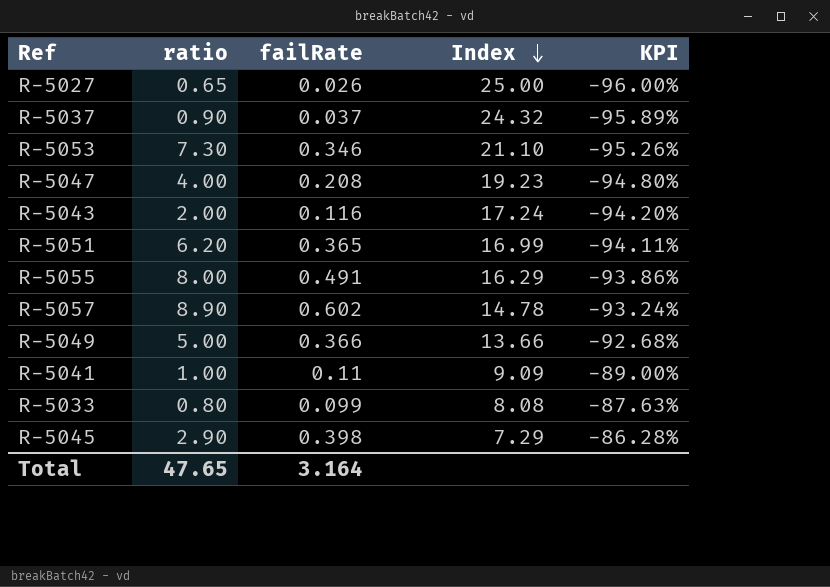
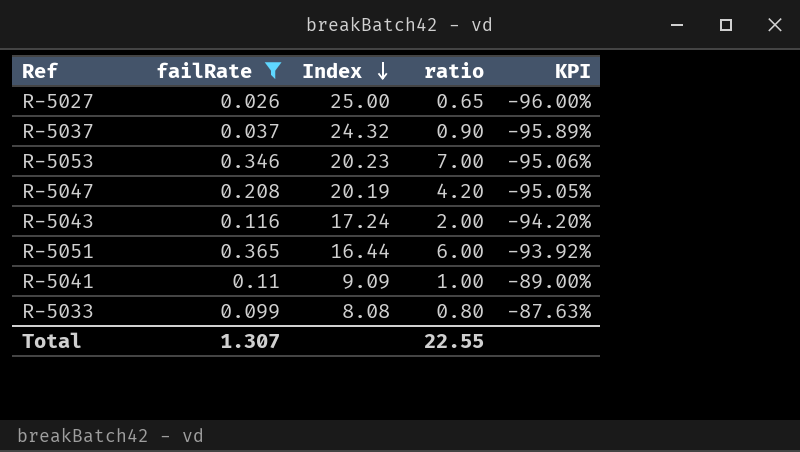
filter: none -> failRate <= 0.365
column ratio | position: 2 -> 4
R-5053 | Index: 21.10 -> 20.23
R-5053 | ratio: 7.30 -> 7.00
R-5053 | KPI: -95.26% -> -95.06%
R-5047 | Index: 19.23 -> 20.19
R-5047 | ratio: 4.00 -> 4.20
R-5047 | KPI: -94.80% -> -95.05%
R-5051 | Index: 16.99 -> 16.44
R-5051 | ratio: 6.20 -> 6.00
R-5051 | KPI: -94.11% -> -93.92%
Total | failRate: 3.164 -> 1.307
Total | ratio: 47.65 -> 22.55

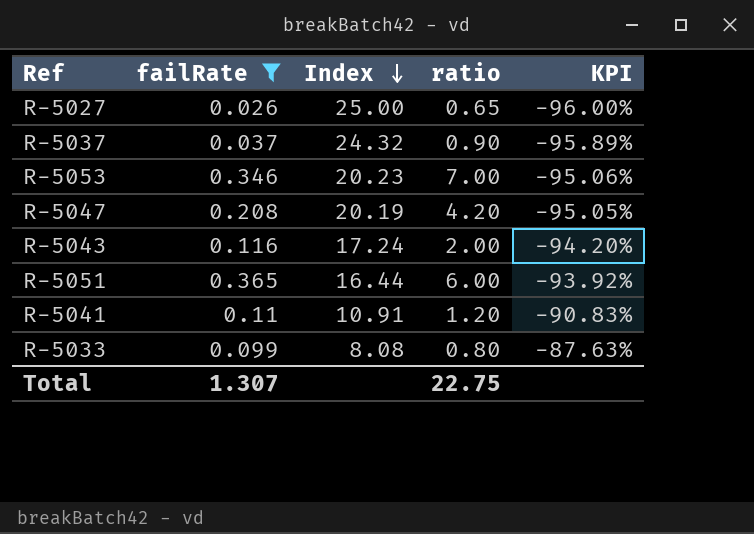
R-5041 | Index: 9.09 -> 10.91
R-5041 | ratio: 1.00 -> 1.20
R-5041 | KPI: -89.00% -> -90.83%
Total | ratio: 22.55 -> 22.75

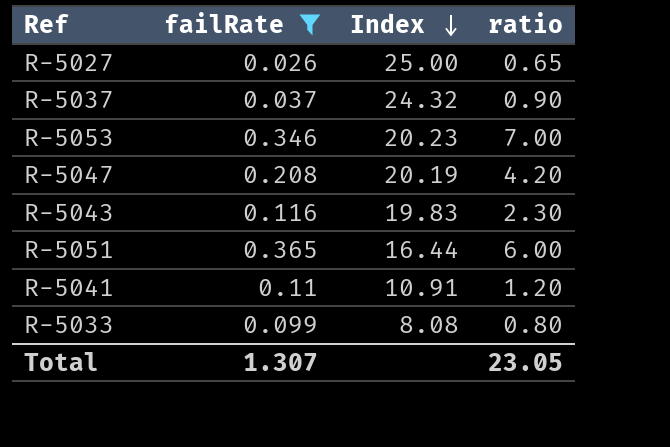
column KPI | formula: ([failRate] - [ratio]) / [ratio] -> none
R-5043 | Index: 17.24 -> 19.83
R-5043 | ratio: 2.00 -> 2.30
Total | ratio: 22.75 -> 23.05

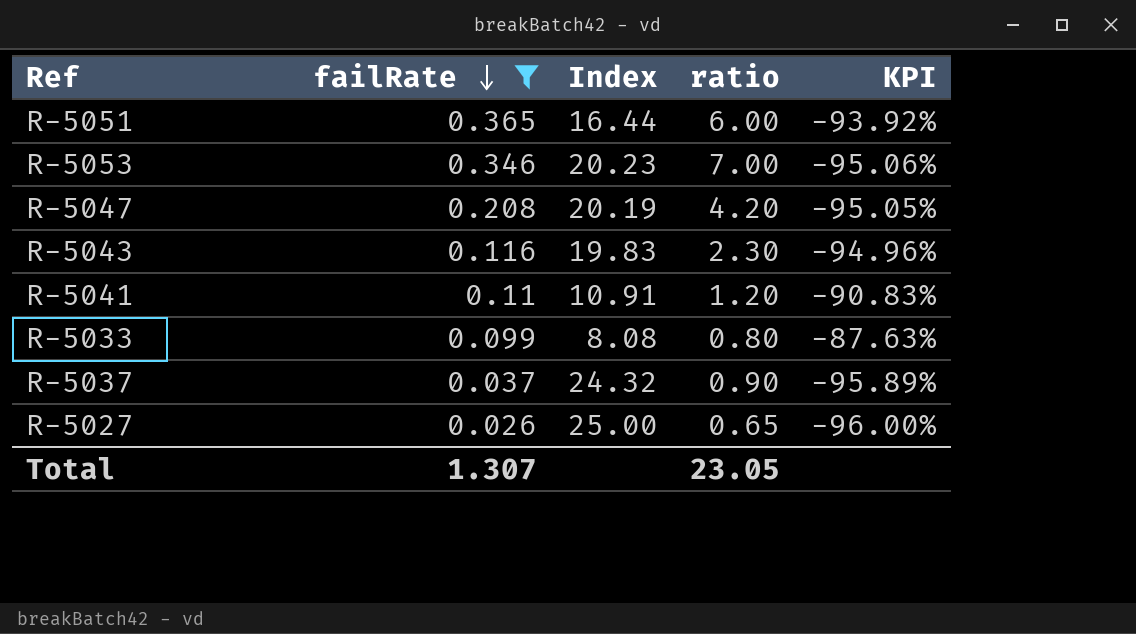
row order: Index descending -> failRate descending
column KPI | formula: none -> ([failRate] - [ratio]) / [ratio]

